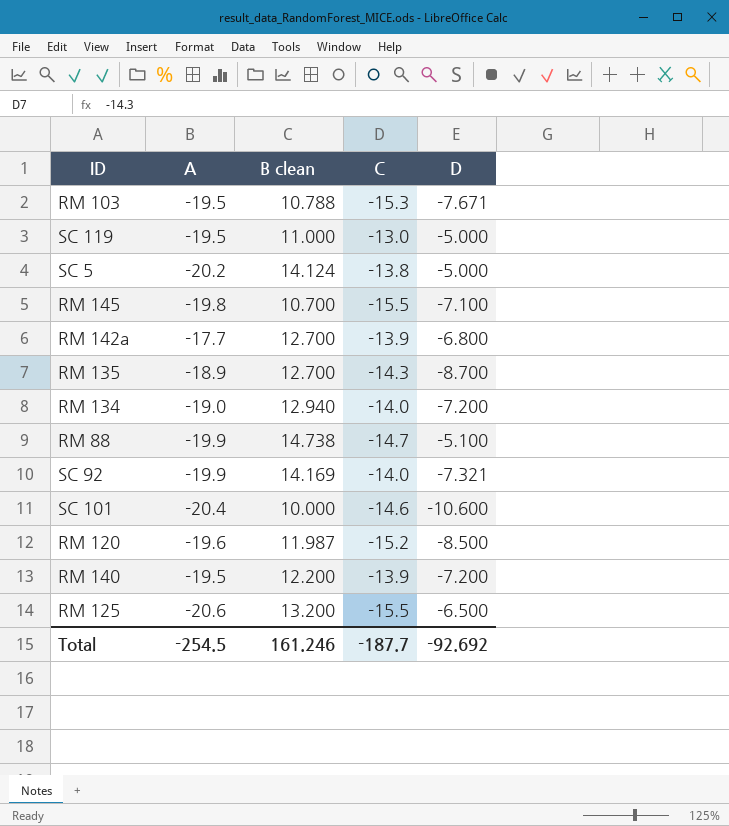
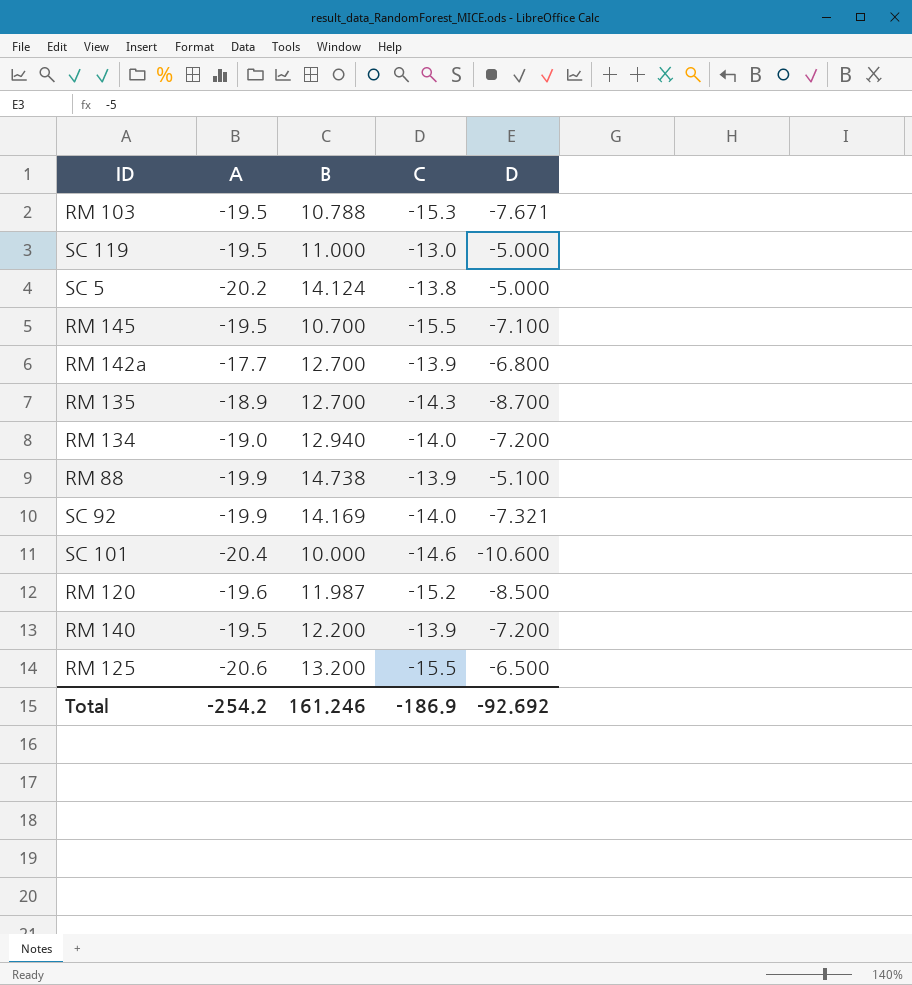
column name: B clean -> B
RM 145 | A: -19.8 -> -19.5
RM 88 | C: -14.7 -> -13.9
Total | A: -254.5 -> -254.2
Total | C: -187.7 -> -186.9

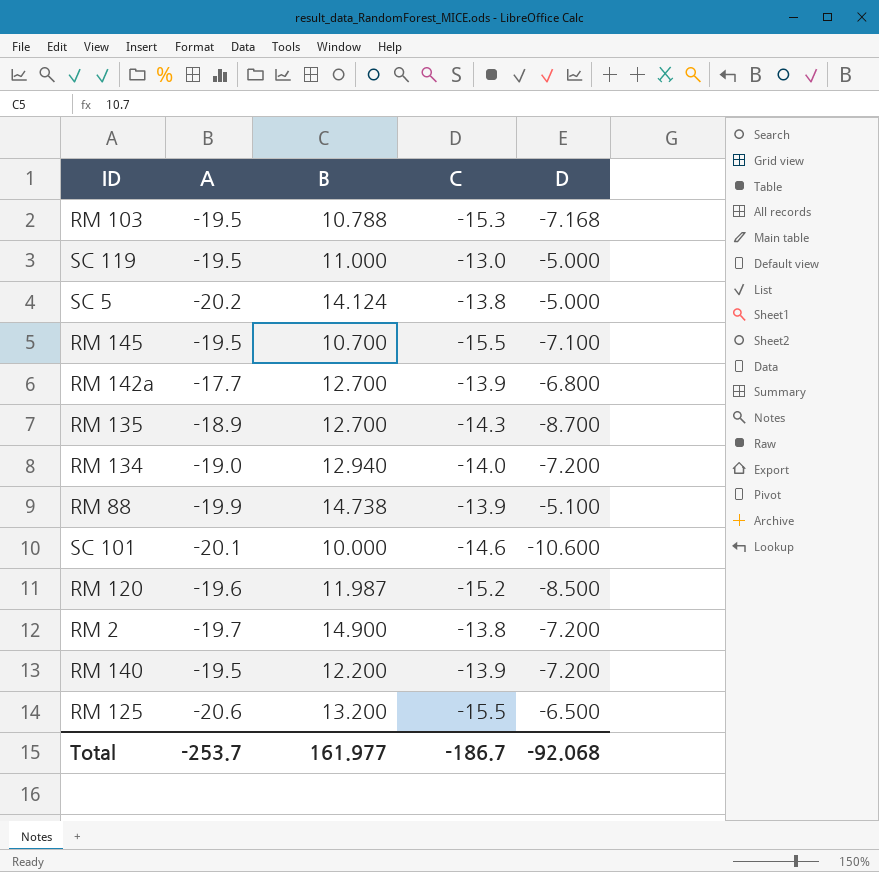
row SC 92: -19.9 | 14.169 | -14.0 | -7.321 -> none
RM 103 | D: -7.671 -> -7.168
SC 101 | A: -20.4 -> -20.1
row RM 2: none -> -19.7 | 14.900 | -13.8 | -7.200
Total | A: -254.2 -> -253.7
Total | B: 161.246 -> 161.977
Total | C: -186.9 -> -186.7
Total | D: -92.692 -> -92.068

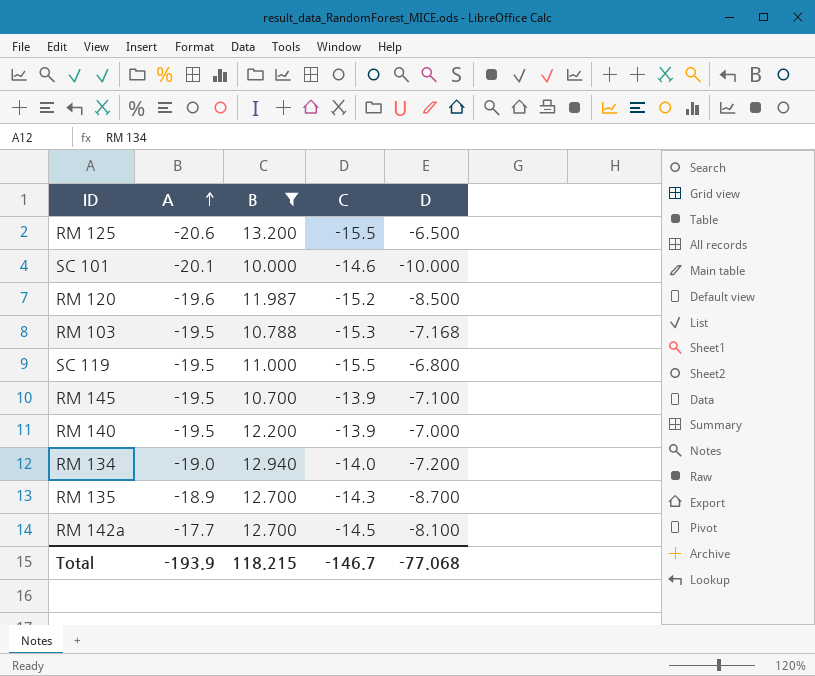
filter: none -> B <= 13.200
row order: none -> A ascending
SC 101 | D: -10.600 -> -10.000
SC 119 | C: -13.0 -> -15.5
SC 119 | D: -5.000 -> -6.800
RM 145 | C: -15.5 -> -13.9
RM 140 | D: -7.200 -> -7.000
RM 142a | C: -13.9 -> -14.5
RM 142a | D: -6.800 -> -8.100
Total | A: -253.7 -> -193.9
Total | B: 161.977 -> 118.215
Total | C: -186.7 -> -146.7
Total | D: -92.068 -> -77.068

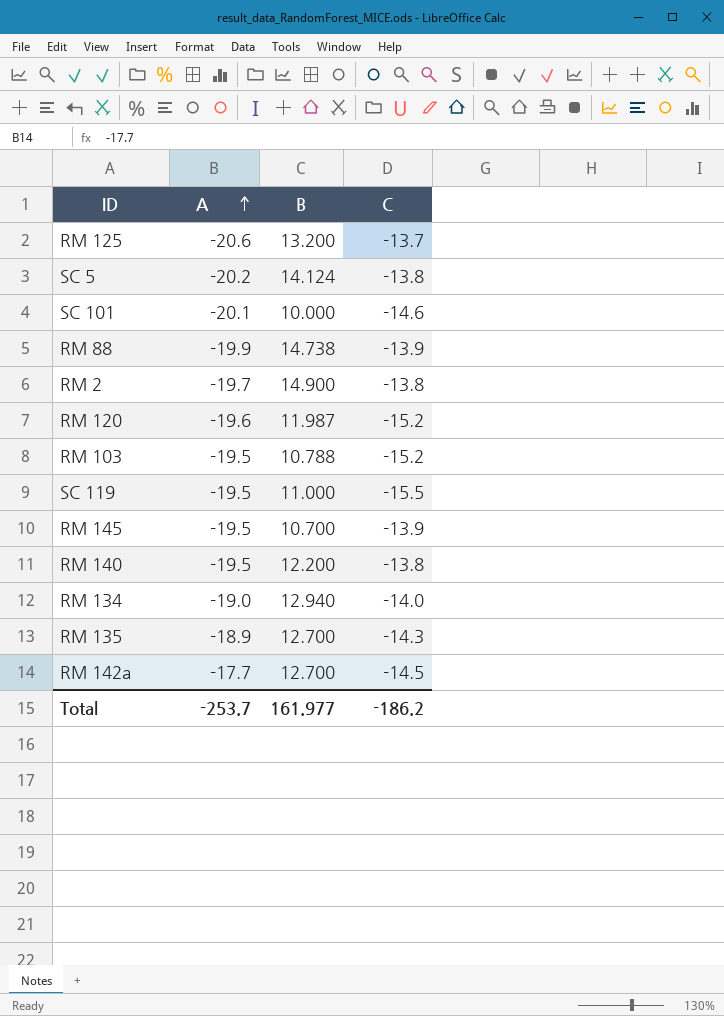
filter: B <= 13.200 -> none
column D | position: 5 -> none
RM 125 | C: -15.5 -> -13.7
RM 103 | C: -15.3 -> -15.2
RM 140 | C: -13.9 -> -13.8
Total | A: -193.9 -> -253.7
Total | B: 118.215 -> 161.977
Total | C: -146.7 -> -186.2

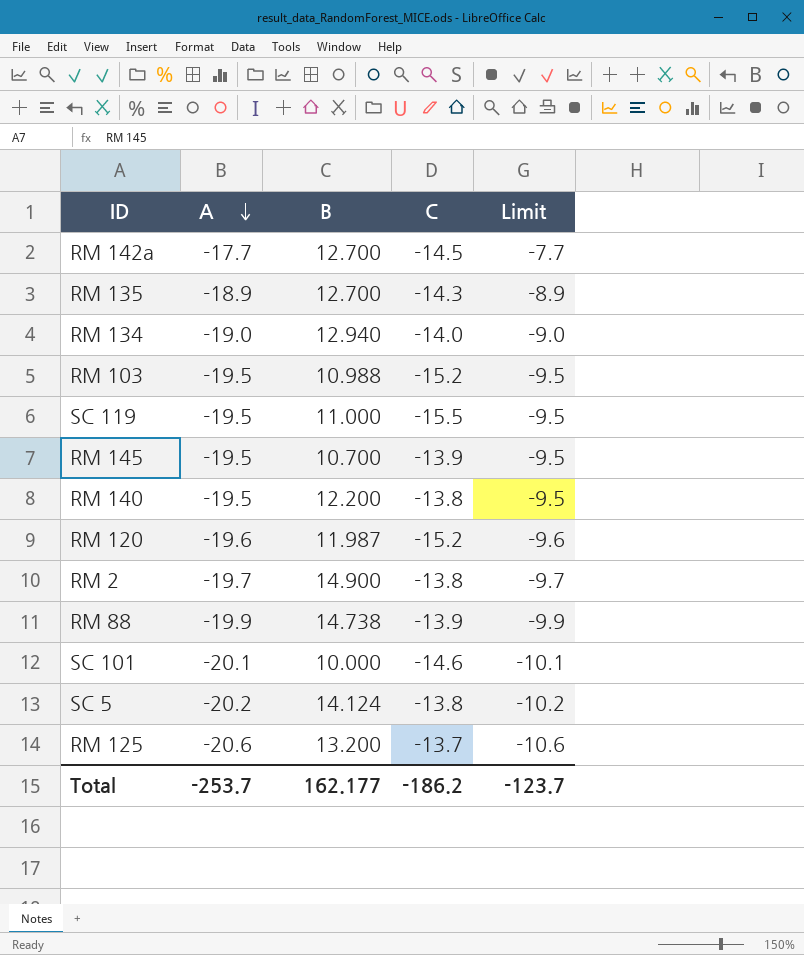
row order: A ascending -> A descending
column Limit | formula: none -> [A] + 10
RM 103 | B: 10.788 -> 10.988
Total | B: 161.977 -> 162.177

